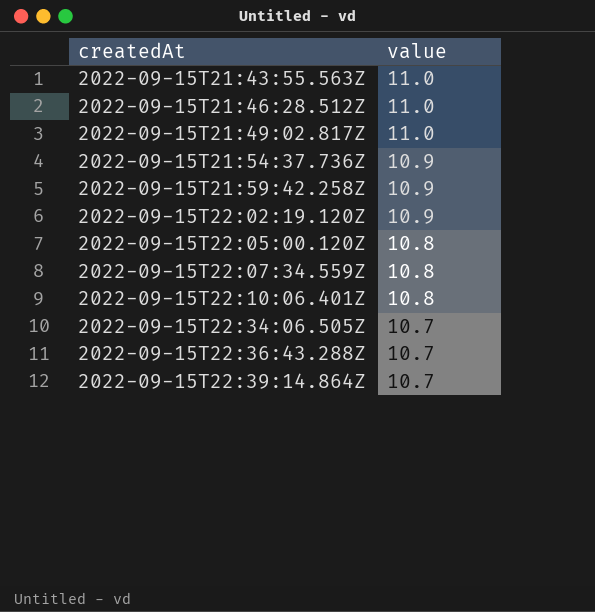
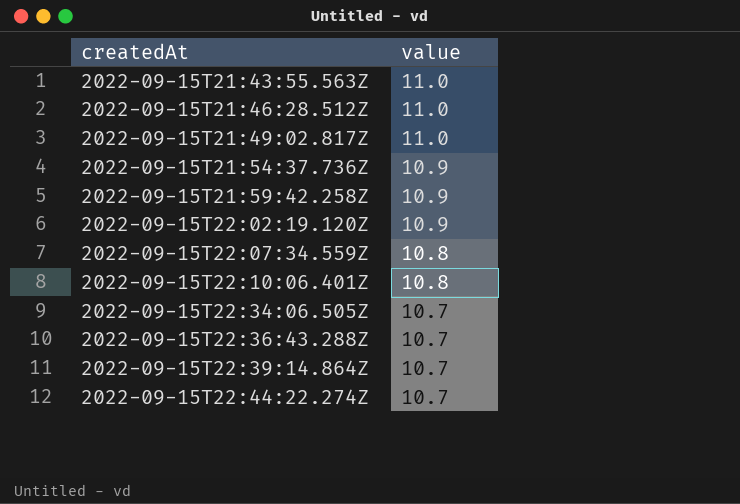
row 2022-09-15T22:05:00.120Z: 10.8 -> none
row 2022-09-15T22:44:22.274Z: none -> 10.7

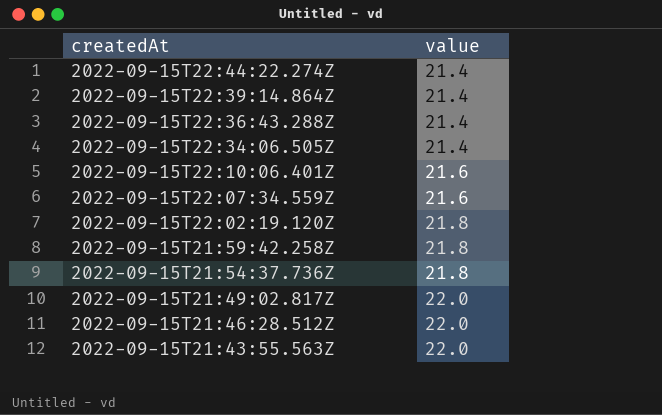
row order: createdAt ascending -> createdAt descending
2022-09-15T22:44:22.274Z | value: 10.7 -> 21.4
2022-09-15T22:39:14.864Z | value: 10.7 -> 21.4
2022-09-15T22:36:43.288Z | value: 10.7 -> 21.4
2022-09-15T22:34:06.505Z | value: 10.7 -> 21.4
2022-09-15T22:10:06.401Z | value: 10.8 -> 21.6
2022-09-15T22:07:34.559Z | value: 10.8 -> 21.6
2022-09-15T22:02:19.120Z | value: 10.9 -> 21.8
2022-09-15T21:59:42.258Z | value: 10.9 -> 21.8
2022-09-15T21:54:37.736Z | value: 10.9 -> 21.8
2022-09-15T21:49:02.817Z | value: 11.0 -> 22.0
2022-09-15T21:46:28.512Z | value: 11.0 -> 22.0
2022-09-15T21:43:55.563Z | value: 11.0 -> 22.0

